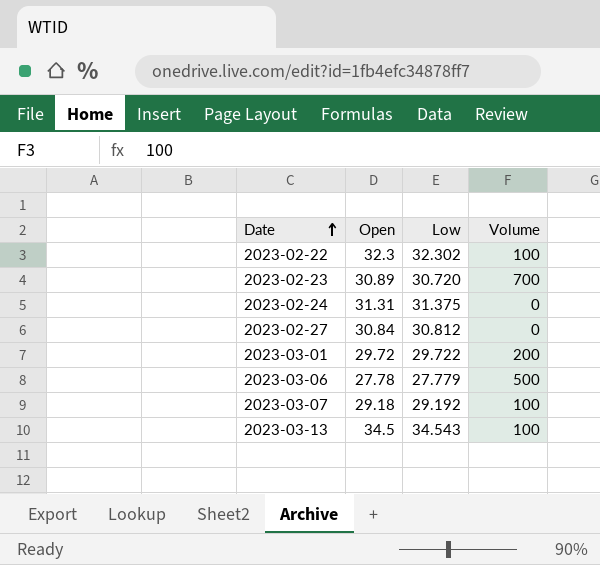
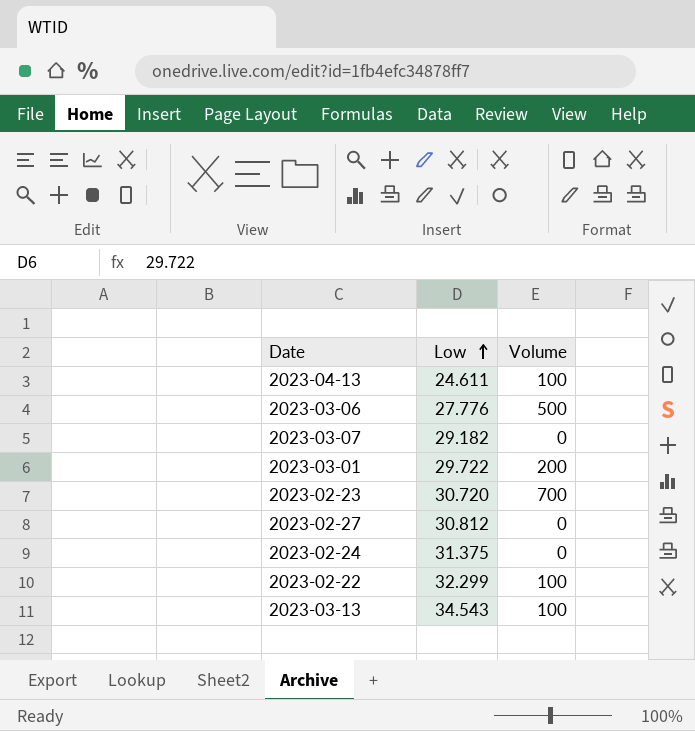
row order: Date ascending -> Low ascending
column Open | position: 2 -> none
row 2023-04-13: none -> 24.611 | 100
2023-03-06 | Low: 27.779 -> 27.776
2023-03-07 | Low: 29.192 -> 29.182
2023-03-07 | Volume: 100 -> 0
2023-02-22 | Low: 32.302 -> 32.299

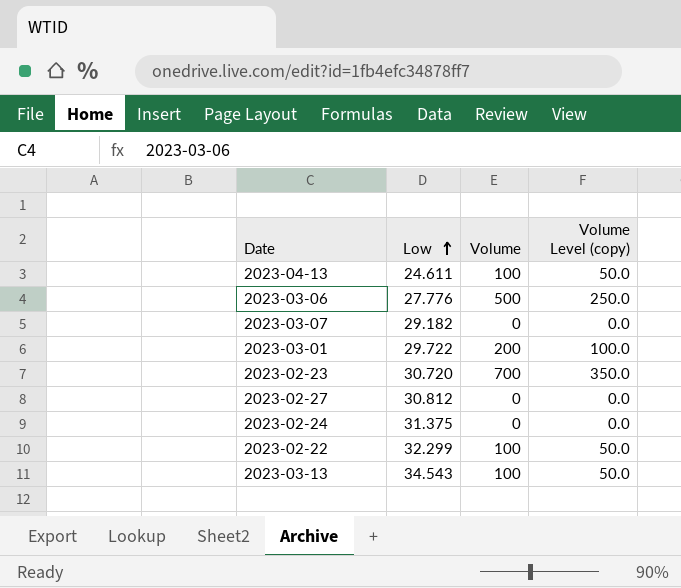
column Volume Level (copy) | formula: none -> [Volume] * 0.5

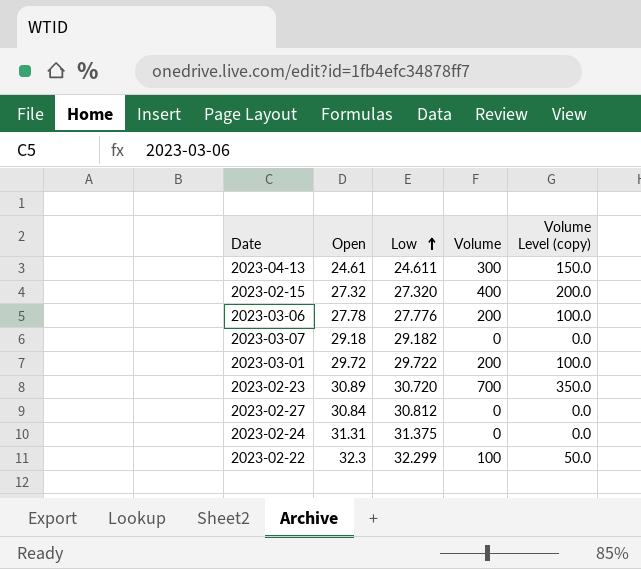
column Open | position: none -> 2
row 2023-03-13: 34.543 | 100 | 50.0 -> none
2023-04-13 | Volume: 100 -> 300
2023-04-13 | Volume Level (copy): 50.0 -> 150.0
row 2023-02-15: none -> 27.32 | 27.320 | 400 | 200.0
2023-03-06 | Volume: 500 -> 200
2023-03-06 | Volume Level (copy): 250.0 -> 100.0

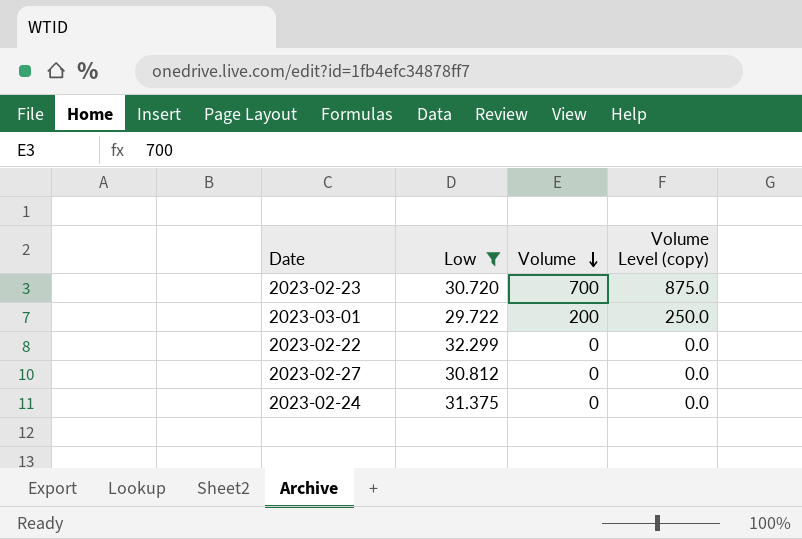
filter: none -> Low >= 29.722
row order: Low ascending -> Volume descending
column Open | position: 2 -> none
column Volume Level (copy) | formula: [Volume] * 0.5 -> [Volume] * 1.25
2023-02-22 | Volume: 100 -> 0

